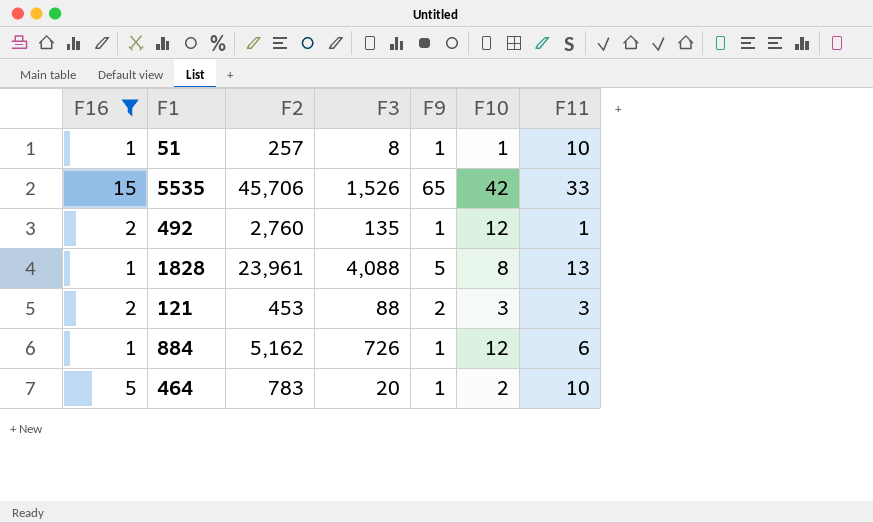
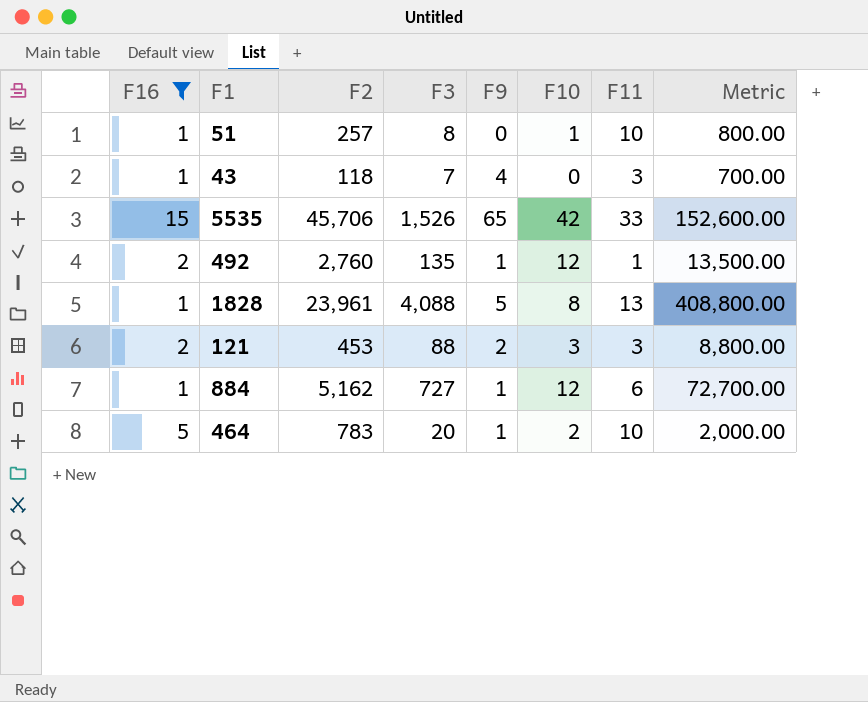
column Metric | formula: none -> [F3] * 100
51 | F9: 1 -> 0
row 43: none -> 1 | 118 | 7 | 4 | 0 | 3 | 700.00
884 | F3: 726 -> 727

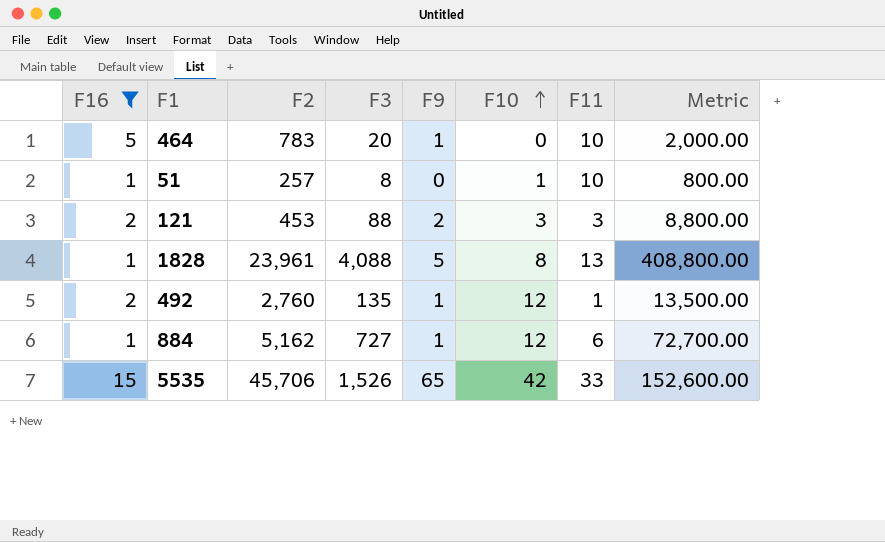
row order: none -> F10 ascending
row 43: 1 | 118 | 7 | 4 | 0 | 3 | 700.00 -> none
464 | F10: 2 -> 0

